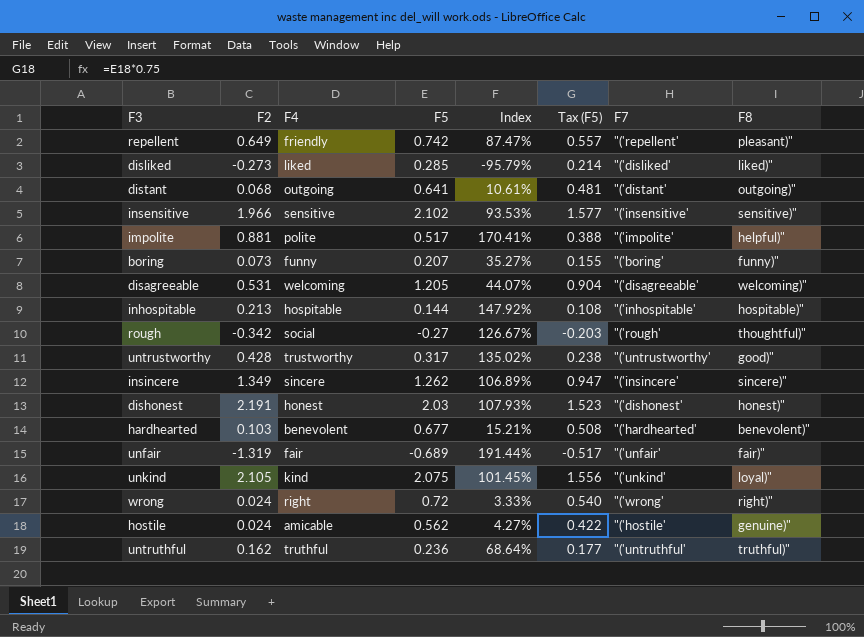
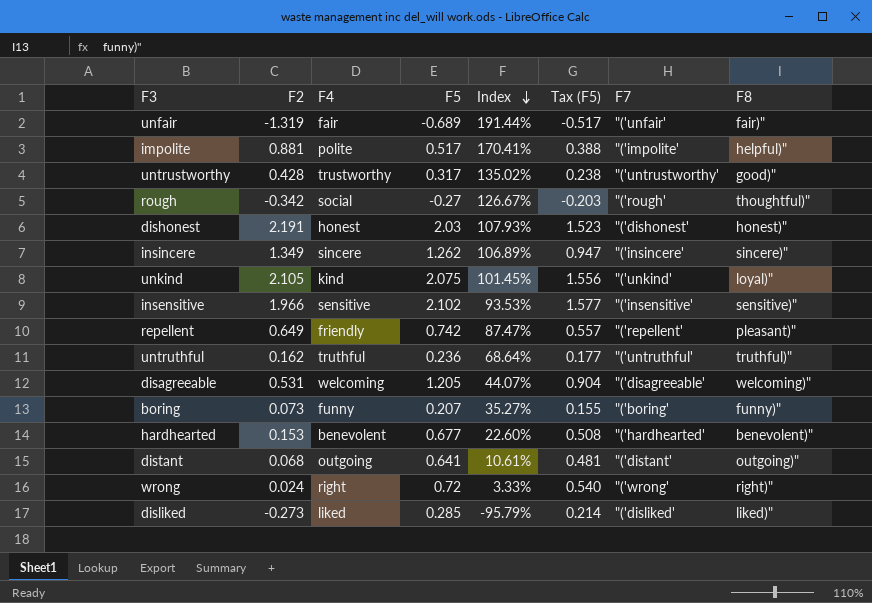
row order: none -> Index descending
row inhospitable: 0.213 | hospitable | 0.144 | 147.92% | 0.108 | "('inhospitable' | hospitable)" -> none
row hostile: 0.024 | amicable | 0.562 | 4.27% | 0.422 | "('hostile' | genuine)" -> none
hardhearted | F2: 0.103 -> 0.153
hardhearted | Index: 15.21% -> 22.60%

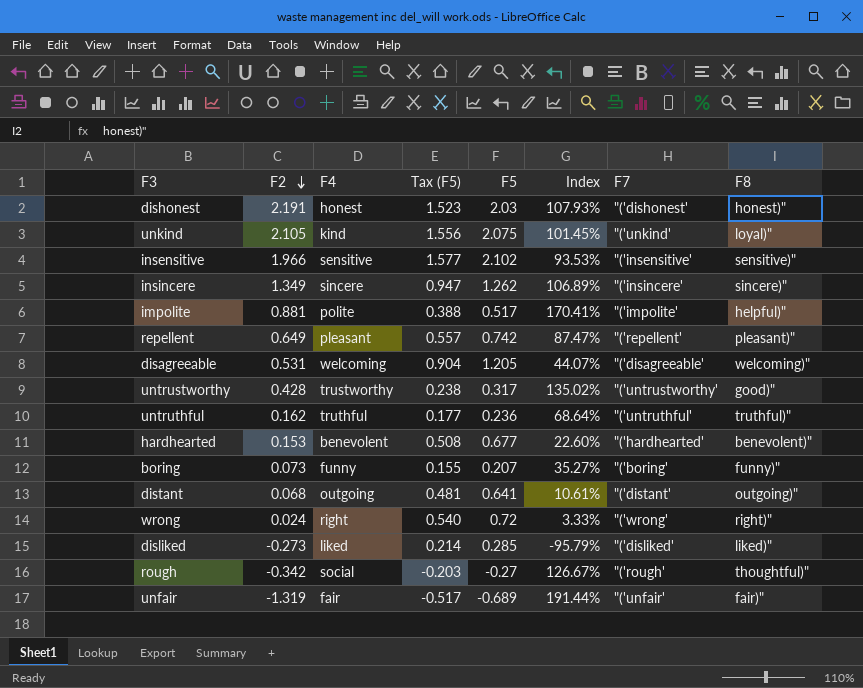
row order: Index descending -> F2 descending
column Tax (F5) | position: 6 -> 4
repellent | F4: friendly -> pleasant

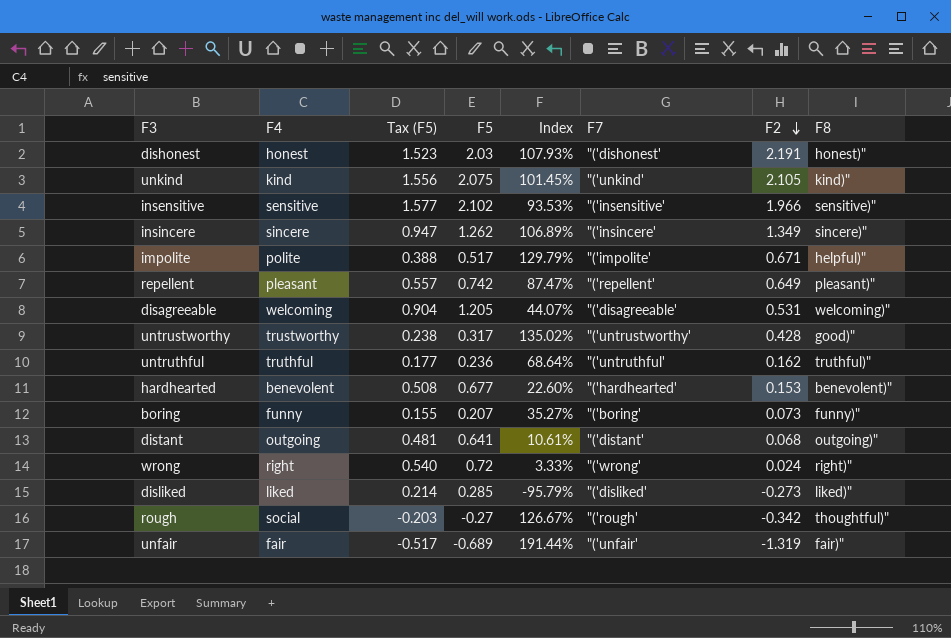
column F2 | position: 2 -> 7
unkind | F8: loyal)" -> kind)"
impolite | Index: 170.41% -> 129.79%
impolite | F2: 0.881 -> 0.671

